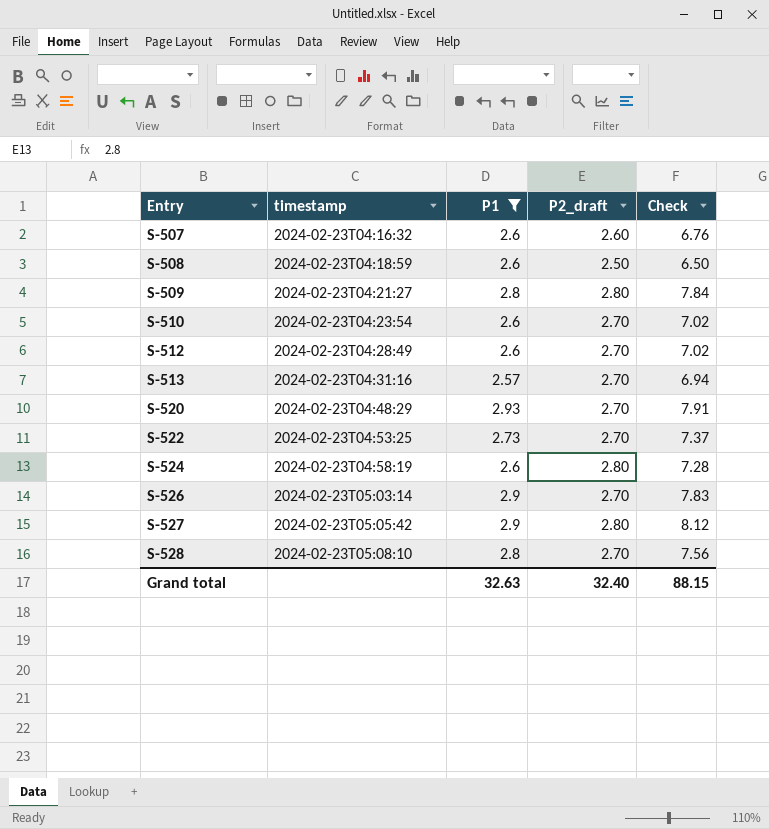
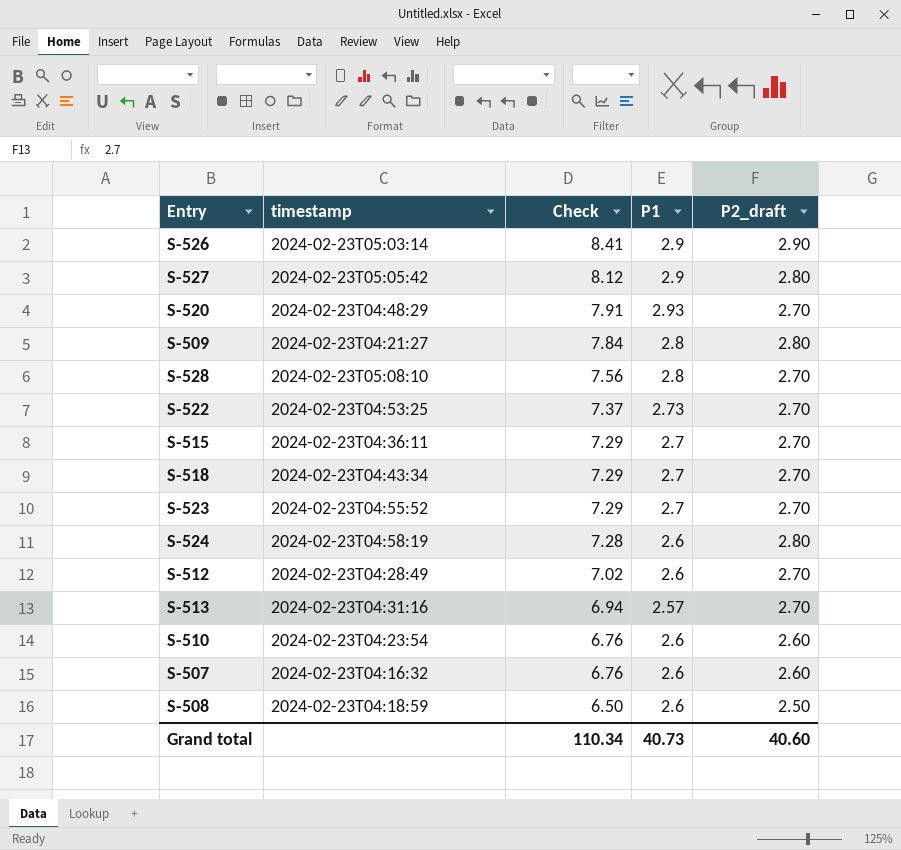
filter: P1 != 2.7 -> none
row order: Entry ascending -> Check descending
column Check | position: 5 -> 3
S-526 | Check: 7.83 -> 8.41
S-526 | P2_draft: 2.70 -> 2.90
S-510 | Check: 7.02 -> 6.76
S-510 | P2_draft: 2.70 -> 2.60
Grand total | Check: 88.15 -> 110.34
Grand total | P1: 32.63 -> 40.73
Grand total | P2_draft: 32.40 -> 40.60

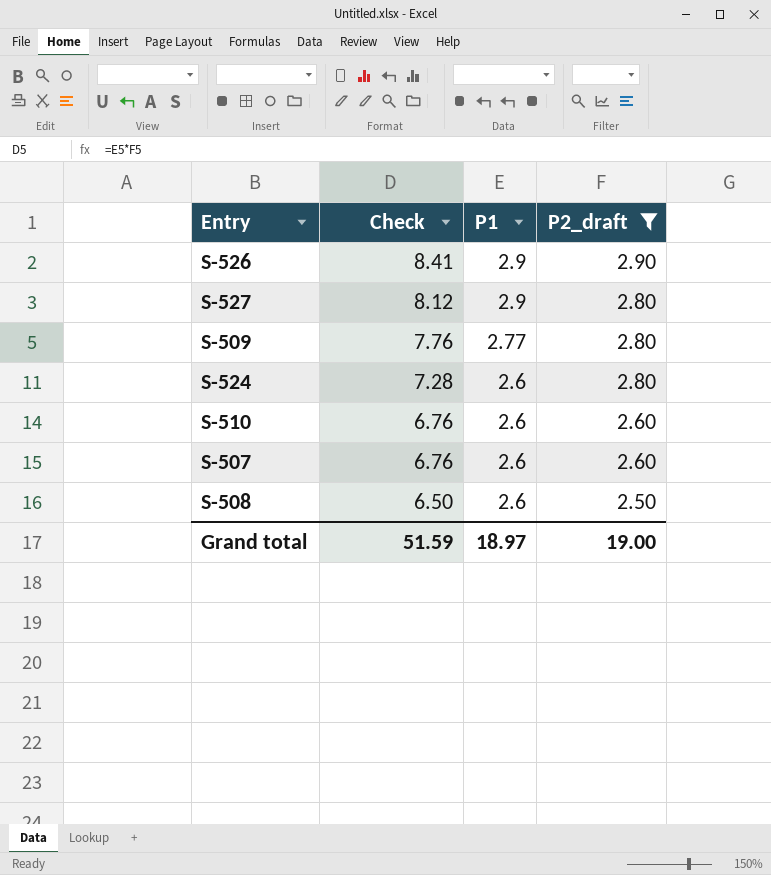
filter: none -> P2_draft != 2.70
column timestamp | position: 2 -> none
S-509 | Check: 7.84 -> 7.76
S-509 | P1: 2.8 -> 2.77
Grand total | Check: 110.34 -> 51.59
Grand total | P1: 40.73 -> 18.97
Grand total | P2_draft: 40.60 -> 19.00

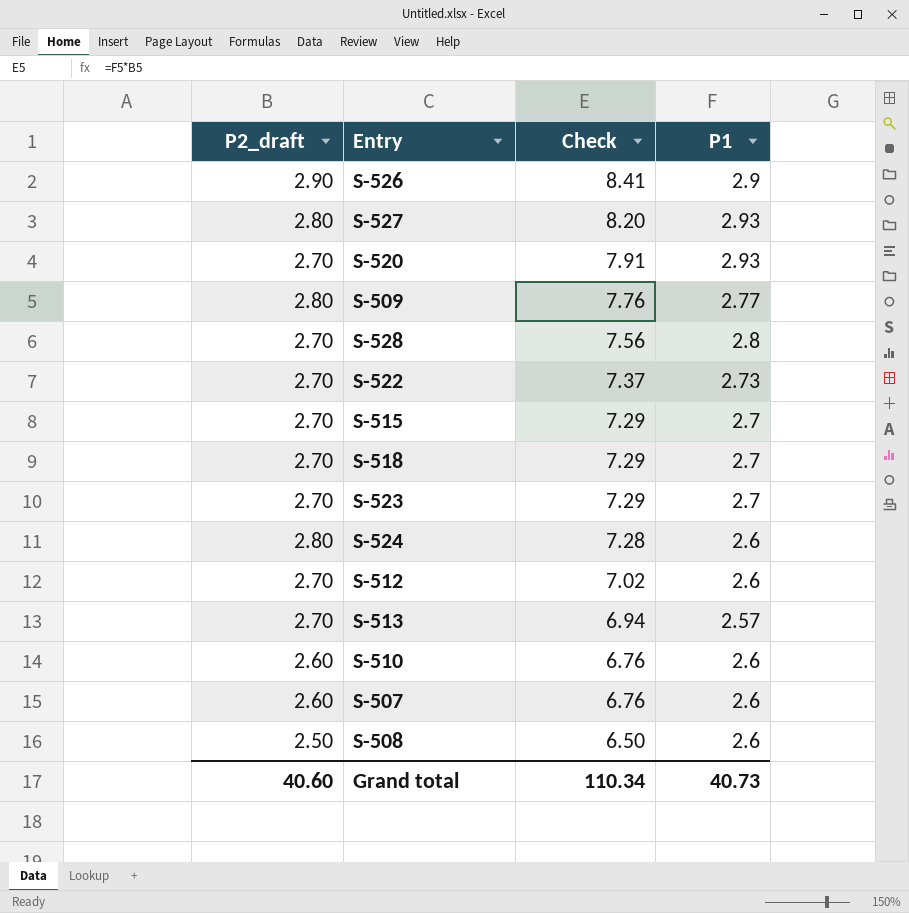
filter: P2_draft != 2.70 -> none
column P2_draft | position: 4 -> 1
S-527 | Check: 8.12 -> 8.20
S-527 | P1: 2.9 -> 2.93
Grand total | P2_draft: 19.00 -> 40.60
Grand total | Check: 51.59 -> 110.34
Grand total | P1: 18.97 -> 40.73

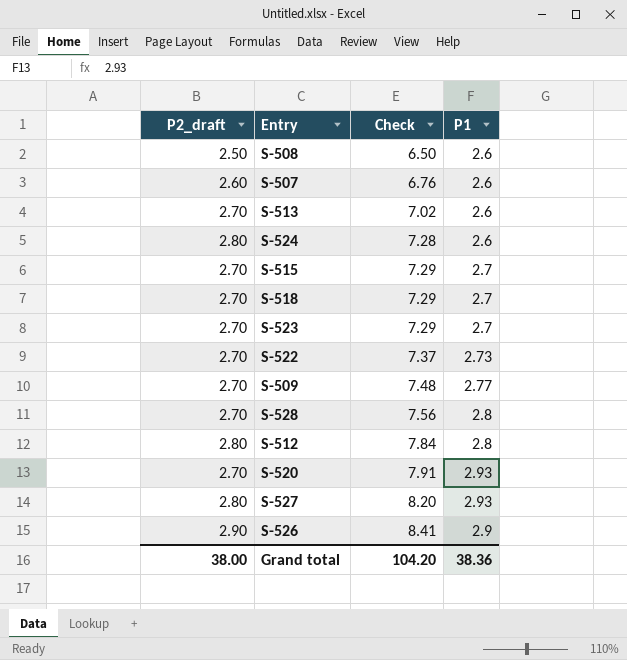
row order: Check descending -> Check ascending
row S-510: 2.60 | 6.76 | 2.6 -> none
S-513 | Check: 6.94 -> 7.02
S-513 | P1: 2.57 -> 2.6
S-509 | P2_draft: 2.80 -> 2.70
S-509 | Check: 7.76 -> 7.48
S-512 | P2_draft: 2.70 -> 2.80
S-512 | Check: 7.02 -> 7.84
S-512 | P1: 2.6 -> 2.8
Grand total | P2_draft: 40.60 -> 38.00
Grand total | Check: 110.34 -> 104.20
Grand total | P1: 40.73 -> 38.36

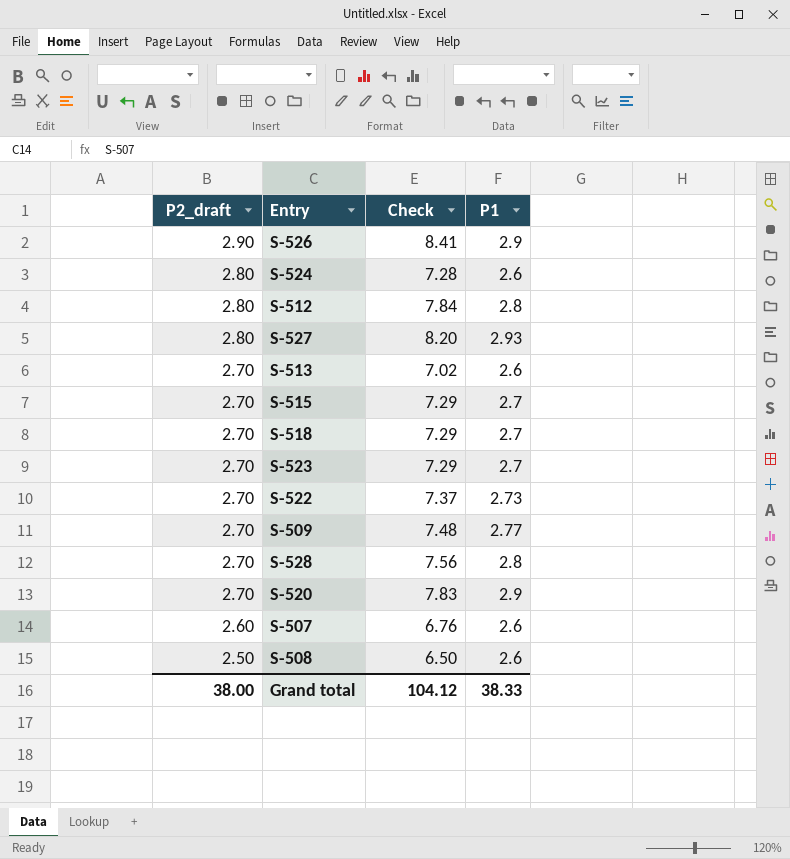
row order: Check ascending -> P2_draft descending
S-520 | Check: 7.91 -> 7.83
S-520 | P1: 2.93 -> 2.9
Grand total | Check: 104.20 -> 104.12
Grand total | P1: 38.36 -> 38.33

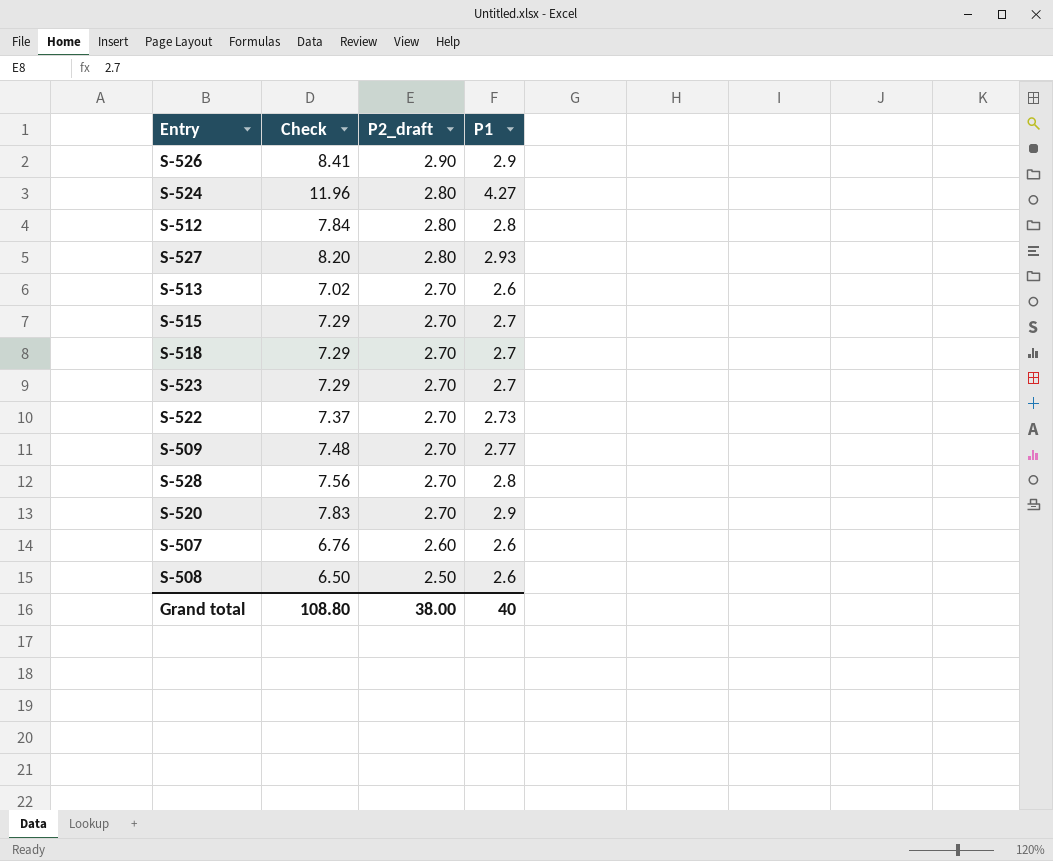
column P2_draft | position: 1 -> 3
S-524 | Check: 7.28 -> 11.96
S-524 | P1: 2.6 -> 4.27
Grand total | Check: 104.12 -> 108.80
Grand total | P1: 38.33 -> 40

